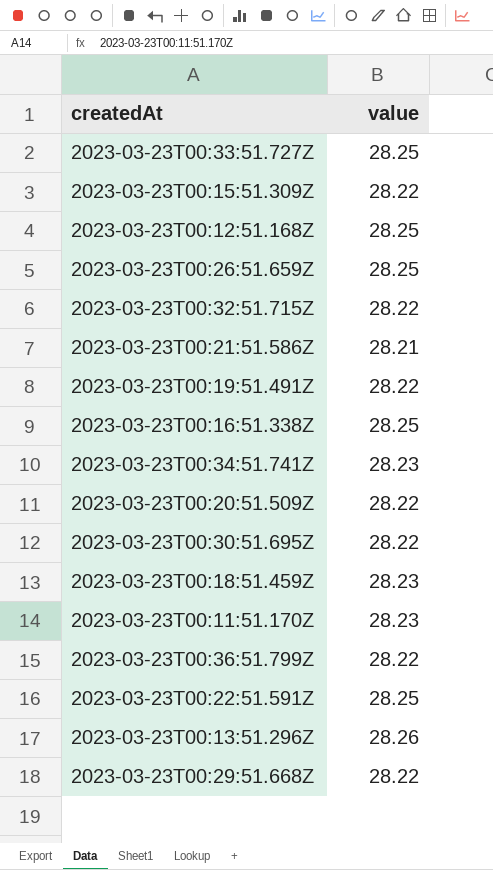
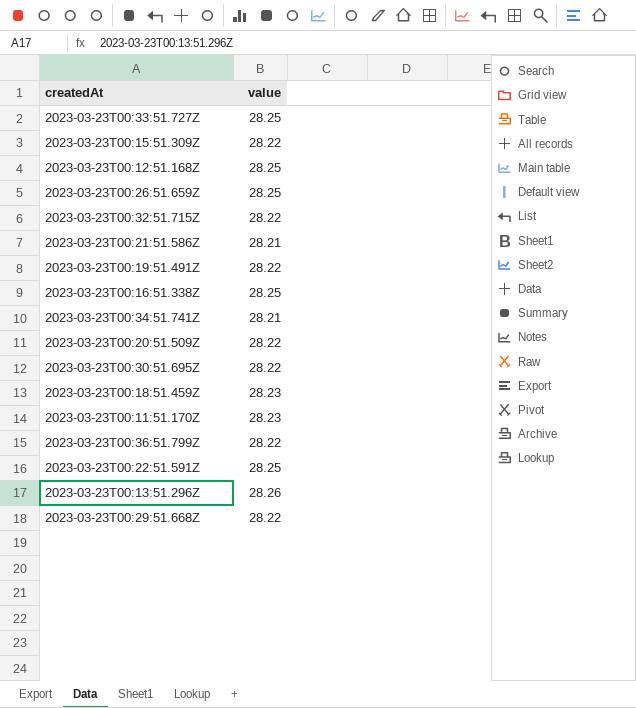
2023-03-23T00:34:51.741Z | value: 28.23 -> 28.21

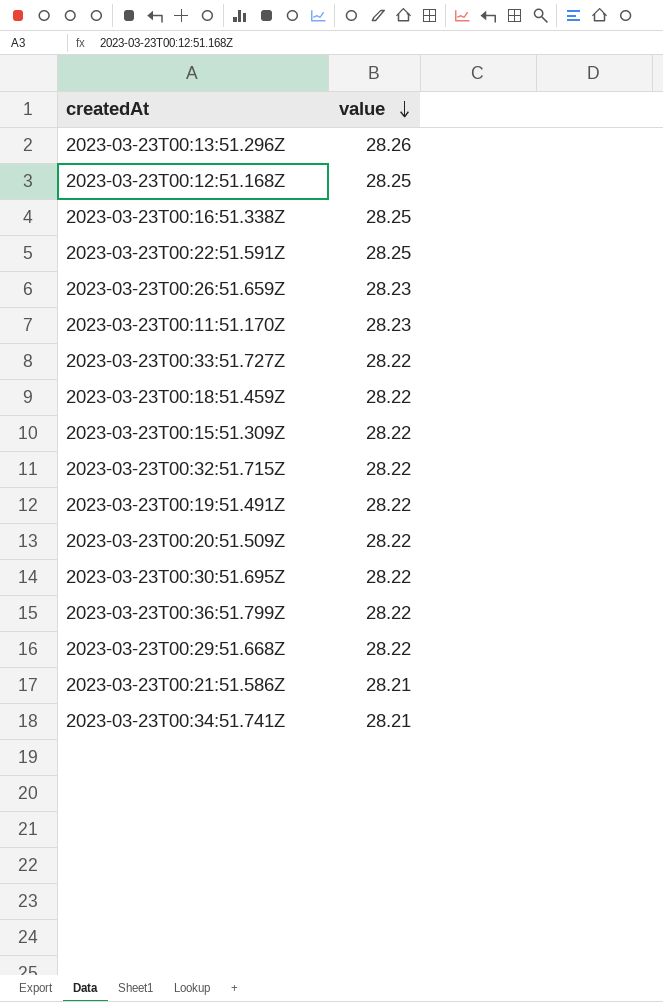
row order: none -> value descending
2023-03-23T00:26:51.659Z | value: 28.25 -> 28.23
2023-03-23T00:33:51.727Z | value: 28.25 -> 28.22
2023-03-23T00:18:51.459Z | value: 28.23 -> 28.22

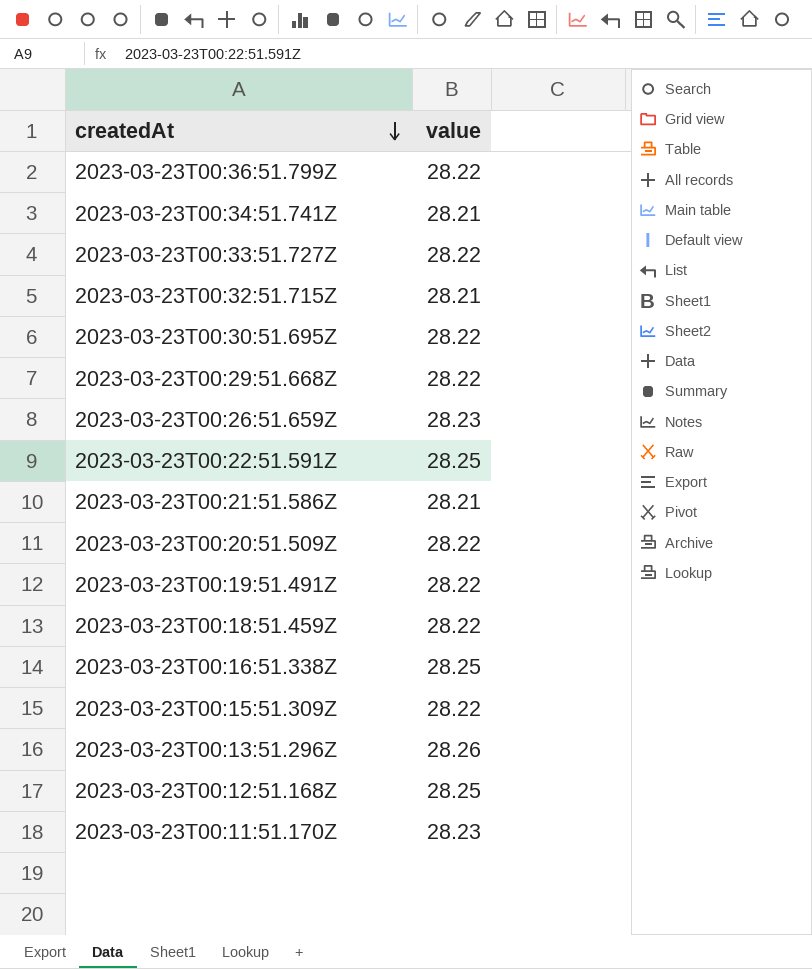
row order: value descending -> createdAt descending
2023-03-23T00:32:51.715Z | value: 28.22 -> 28.21

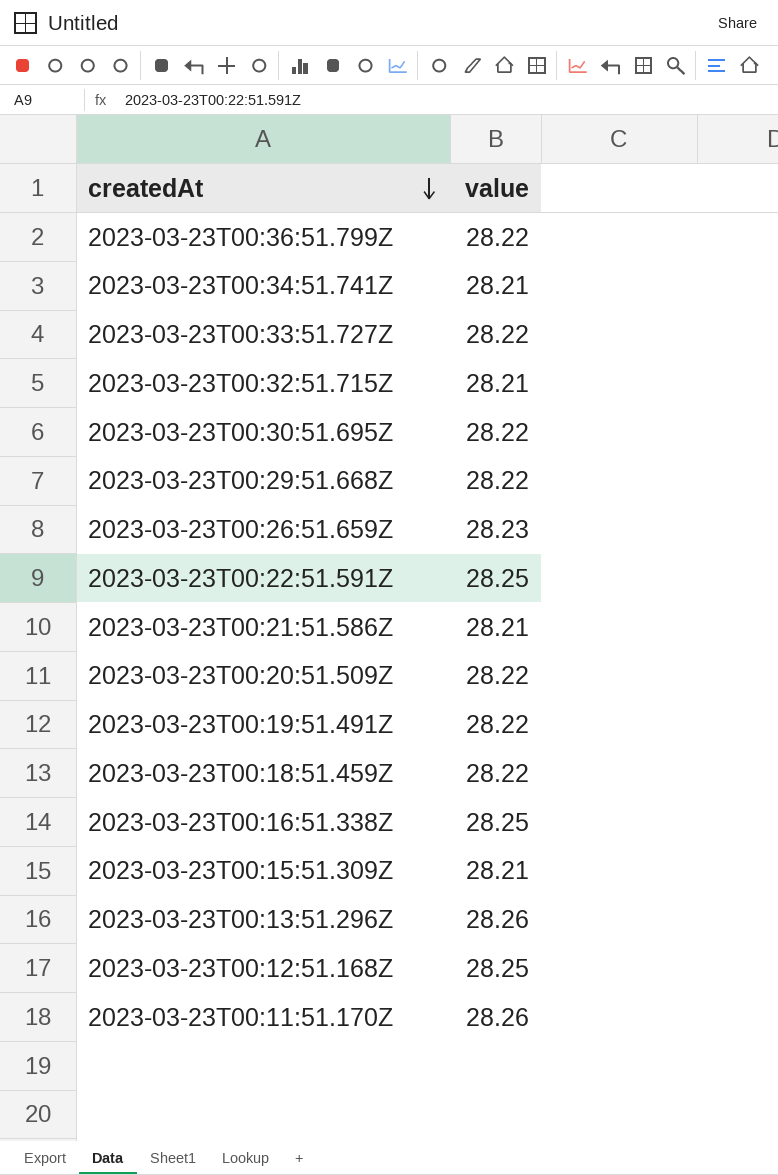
2023-03-23T00:15:51.309Z | value: 28.22 -> 28.21
2023-03-23T00:11:51.170Z | value: 28.23 -> 28.26

